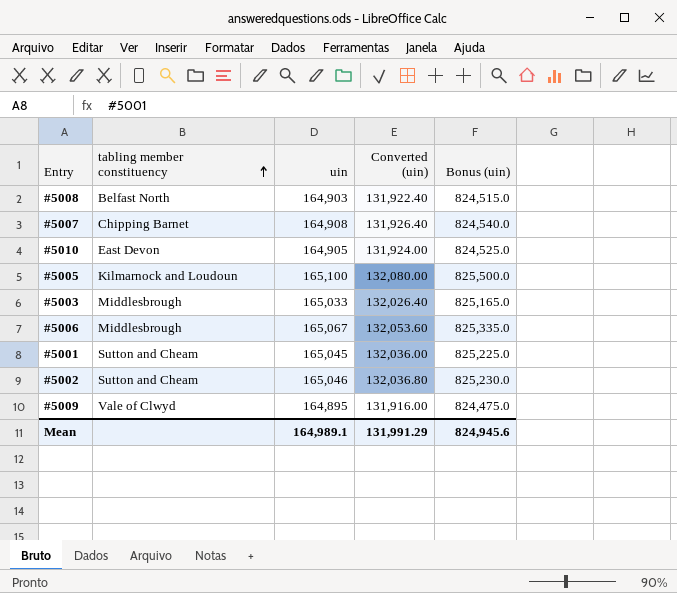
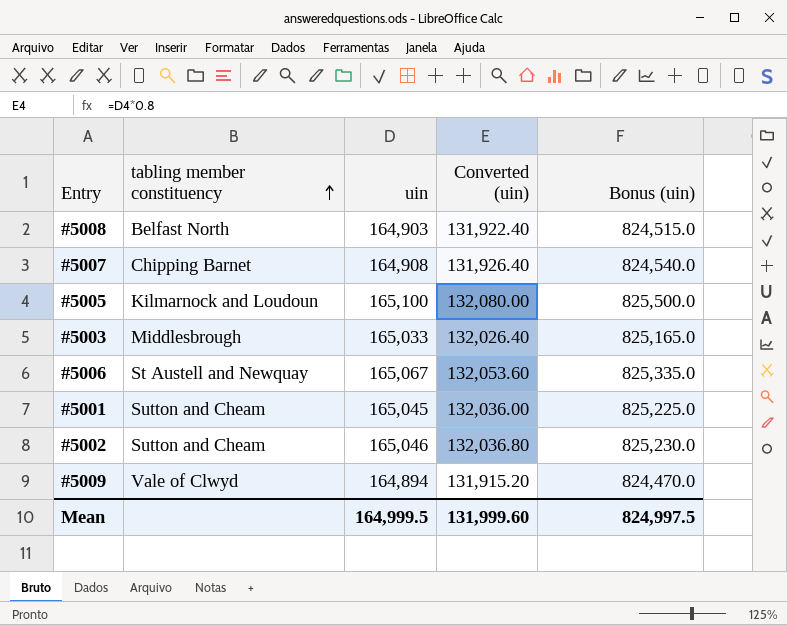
row #5010: East Devon | 164,905 | 131,924.00 | 824,525.0 -> none
#5006 | tabling member constituency: Middlesbrough -> St Austell and Newquay
#5009 | uin: 164,895 -> 164,894
#5009 | Converted (uin): 131,916.00 -> 131,915.20
#5009 | Bonus (uin): 824,475.0 -> 824,470.0
Mean | uin: 164,989.1 -> 164,999.5
Mean | Converted (uin): 131,991.29 -> 131,999.60
Mean | Bonus (uin): 824,945.6 -> 824,997.5

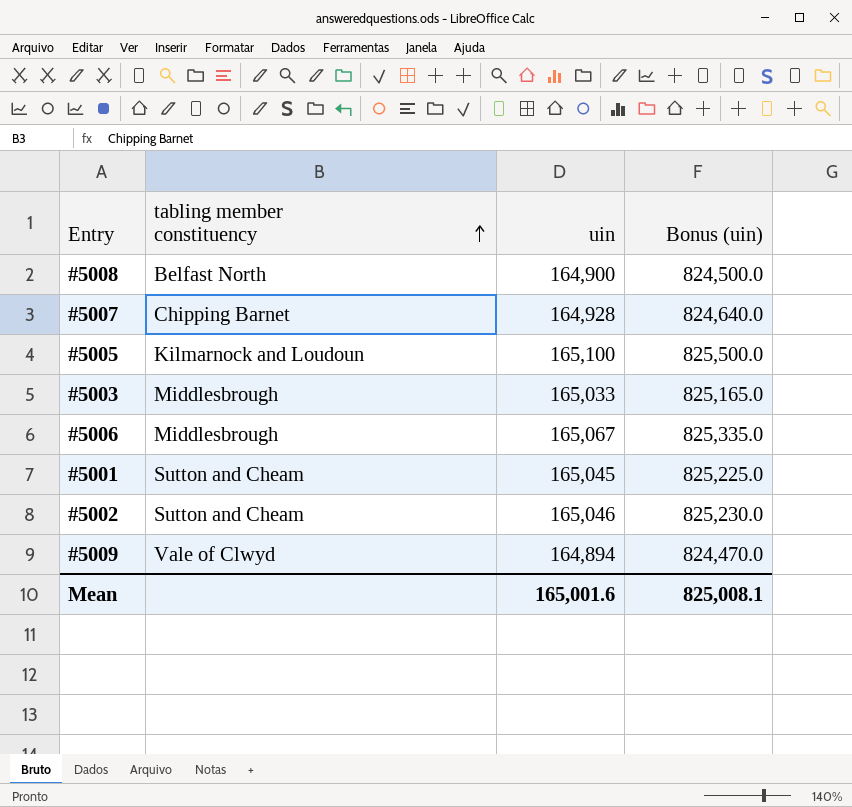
column Converted (uin) | formula: [uin] * 0.8 -> none
#5008 | uin: 164,903 -> 164,900
#5008 | Bonus (uin): 824,515.0 -> 824,500.0
#5007 | uin: 164,908 -> 164,928
#5007 | Bonus (uin): 824,540.0 -> 824,640.0
#5006 | tabling member constituency: St Austell and Newquay -> Middlesbrough
Mean | uin: 164,999.5 -> 165,001.6
Mean | Bonus (uin): 824,997.5 -> 825,008.1

